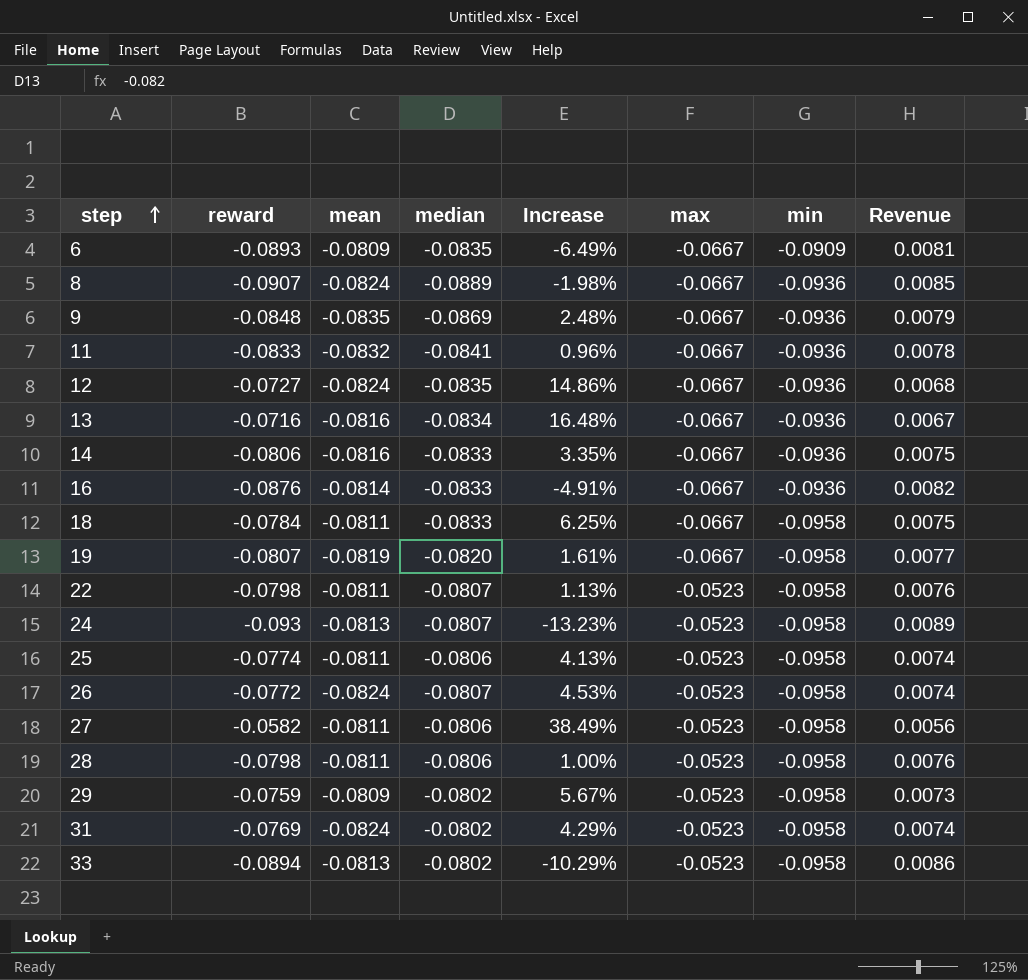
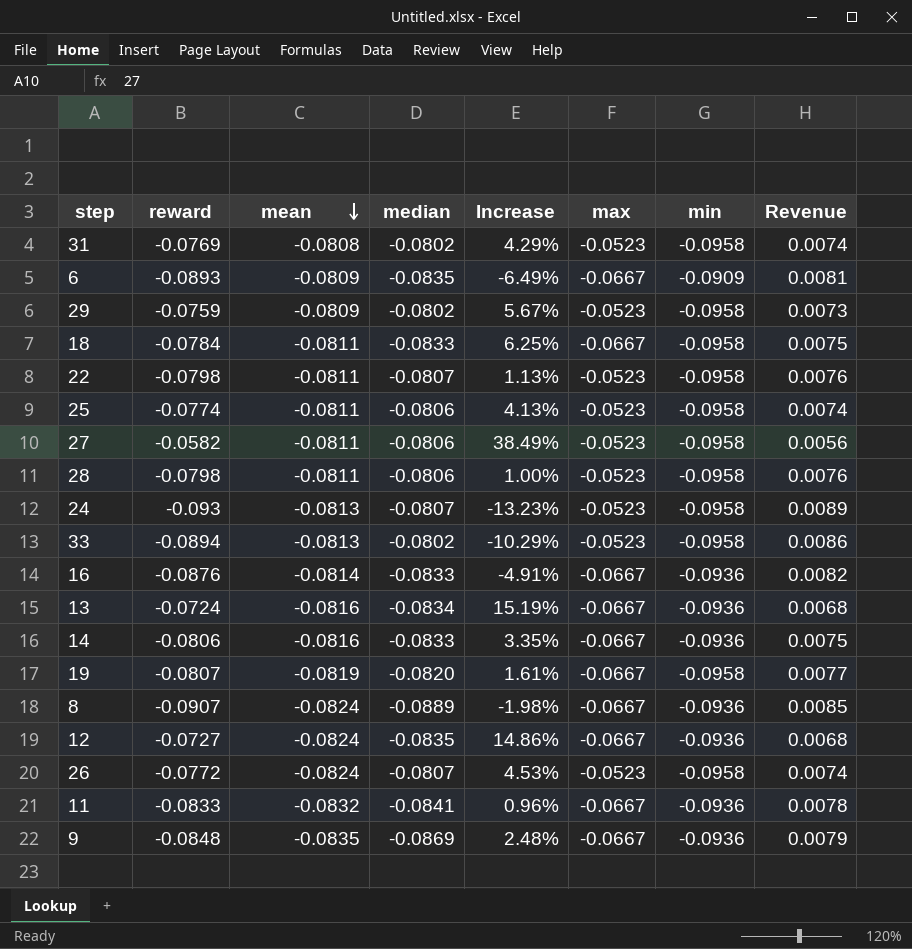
row order: step ascending -> mean descending
31 | mean: -0.0824 -> -0.0808
13 | reward: -0.0716 -> -0.0724
13 | Increase: 16.48% -> 15.19%
13 | Revenue: 0.0067 -> 0.0068

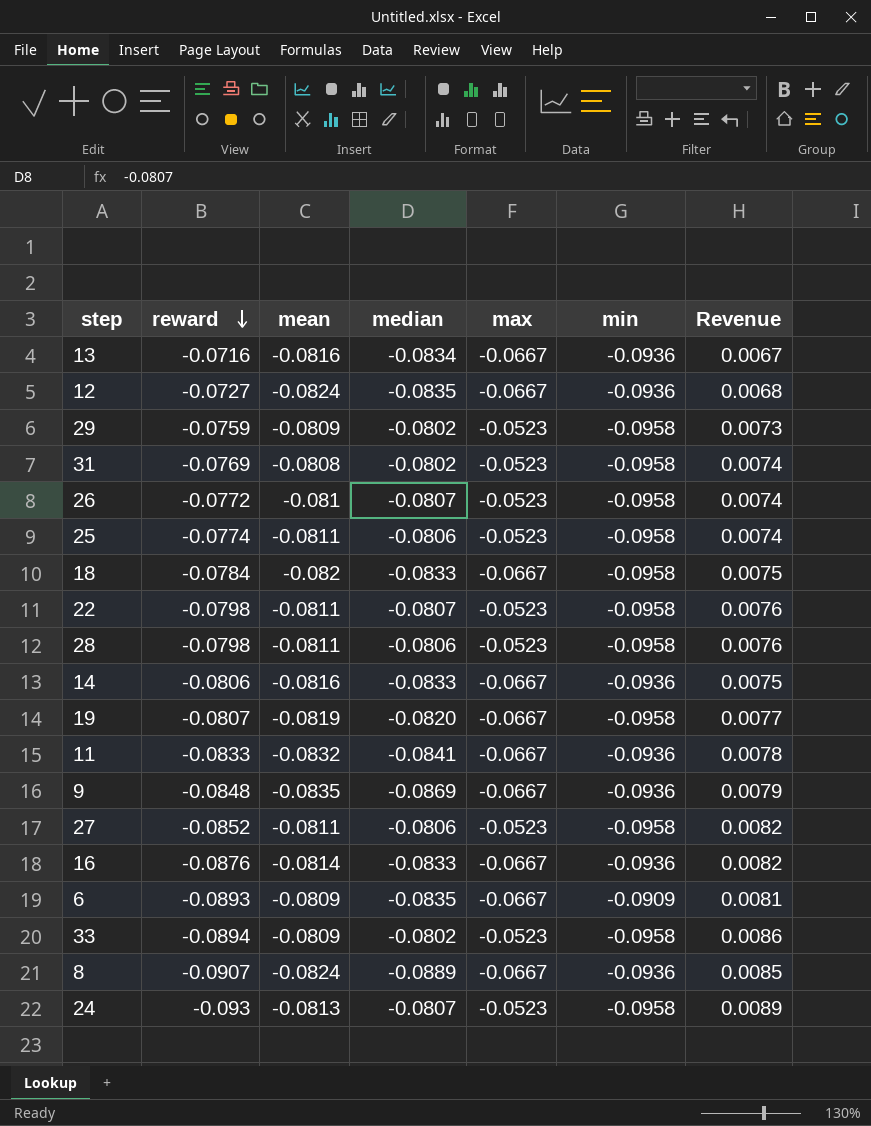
row order: mean descending -> reward descending
column Increase | formula: ([median] - [reward]) / [reward] -> none
13 | reward: -0.0724 -> -0.0716
13 | Revenue: 0.0068 -> 0.0067
26 | mean: -0.0824 -> -0.081
18 | mean: -0.0811 -> -0.082
27 | reward: -0.0582 -> -0.0852
27 | Revenue: 0.0056 -> 0.0082
33 | mean: -0.0813 -> -0.0809

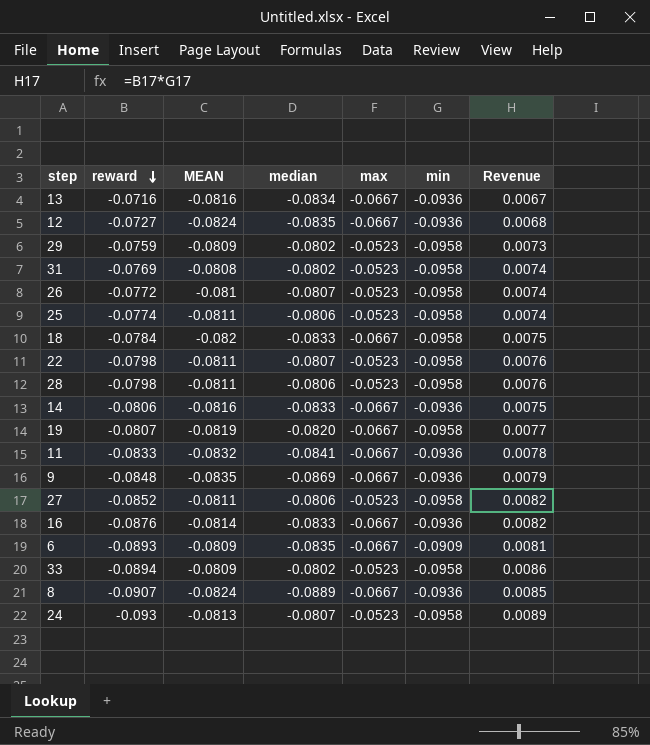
column name: mean -> MEAN

